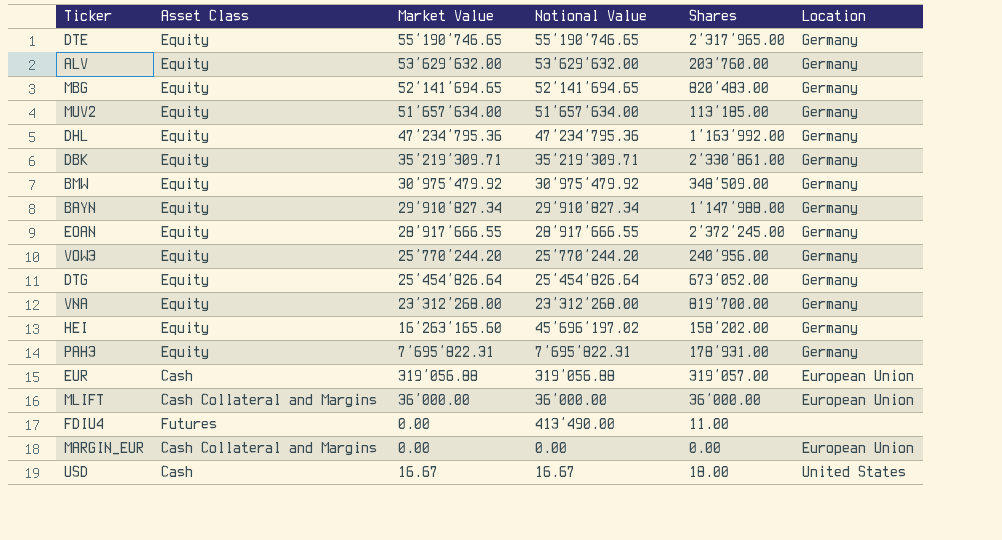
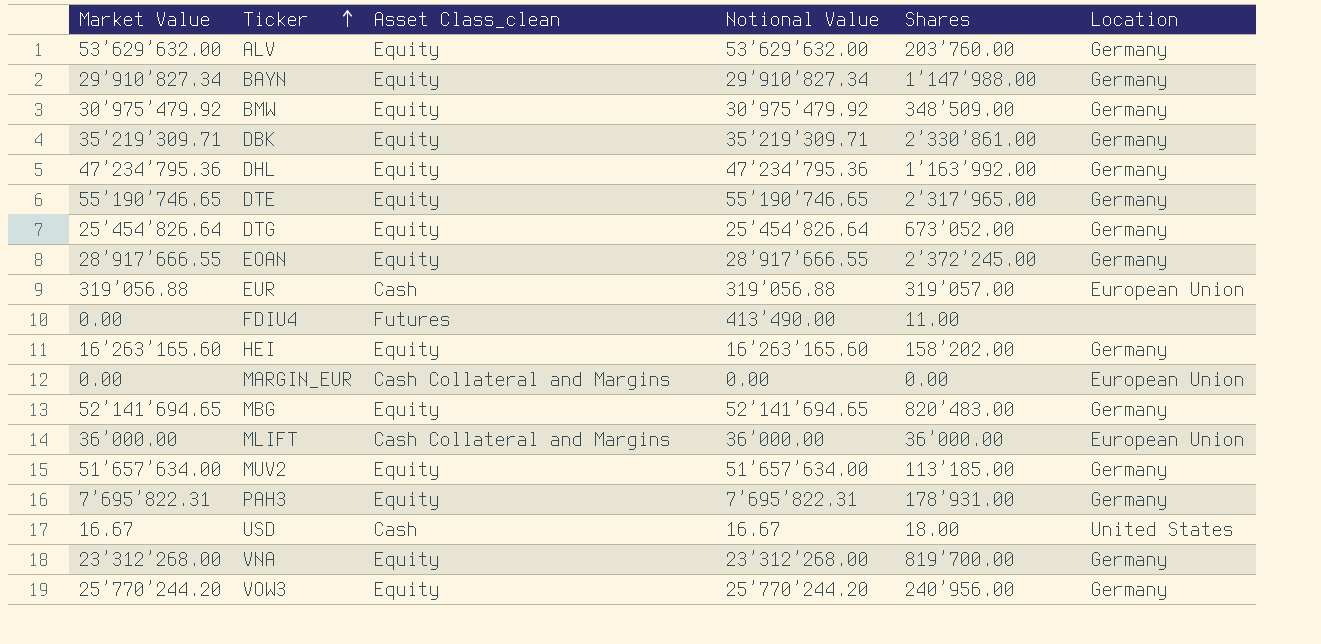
row order: none -> Ticker ascending
column Market Value | position: 3 -> 1
column name: Asset Class -> Asset Class_clean
HEI | Notional Value: 45’696’197.02 -> 16’263’165.60

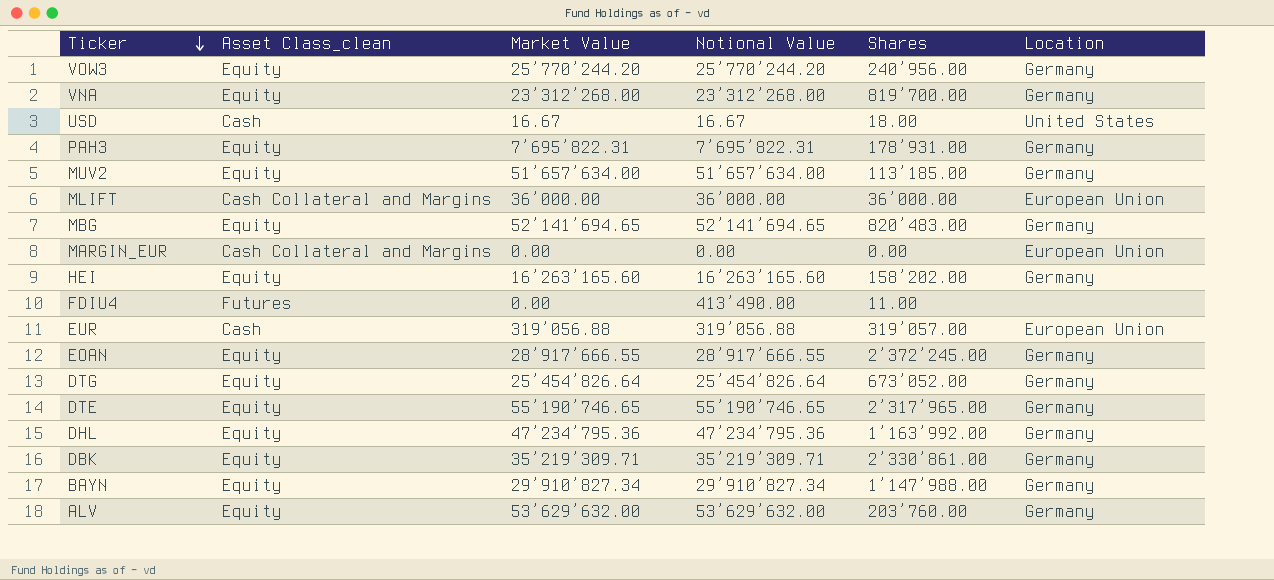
row order: Ticker ascending -> Ticker descending
column Market Value | position: 1 -> 3
row BMW: 30’975’479.92 | Equity | 30’975’479.92 | 348’509.00 | Germany -> none

